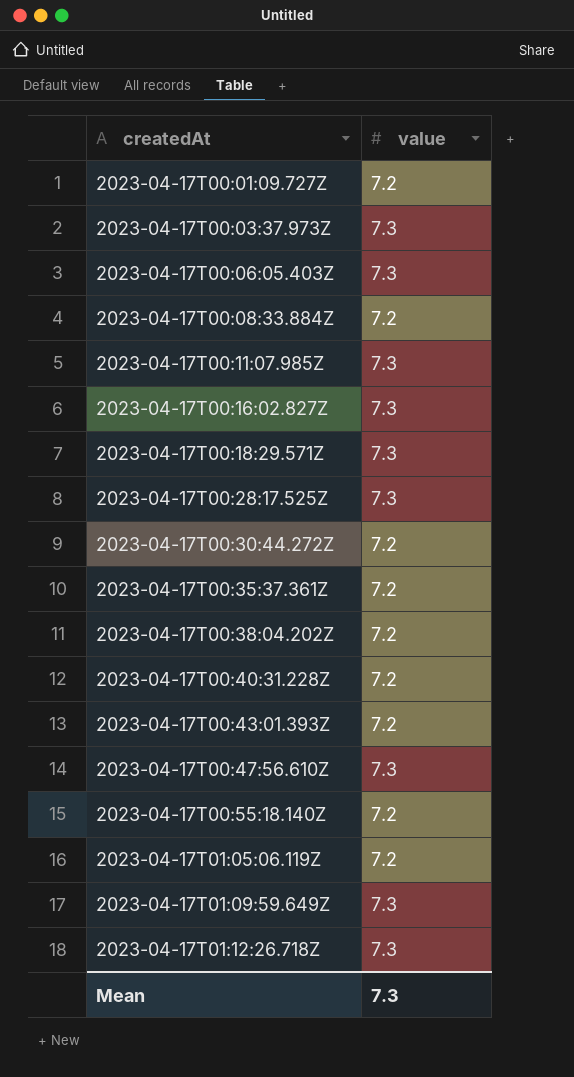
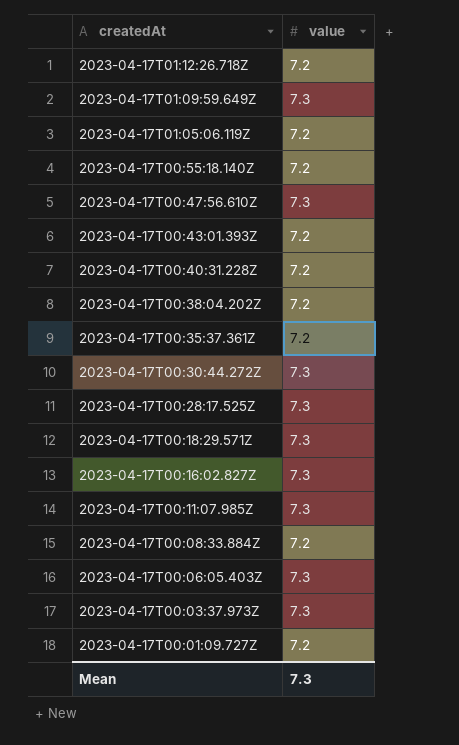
row order: createdAt ascending -> createdAt descending
2023-04-17T01:12:26.718Z | value: 7.3 -> 7.2
2023-04-17T00:30:44.272Z | value: 7.2 -> 7.3

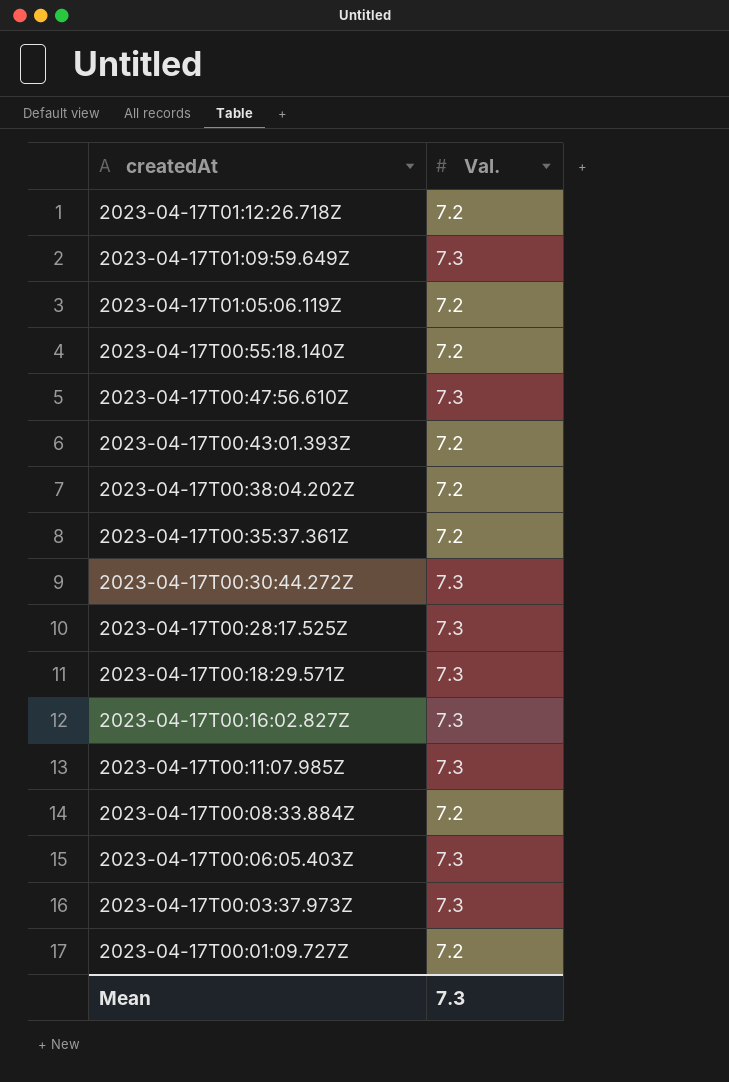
column name: value -> Val.
row 2023-04-17T00:40:31.228Z: 7.2 -> none

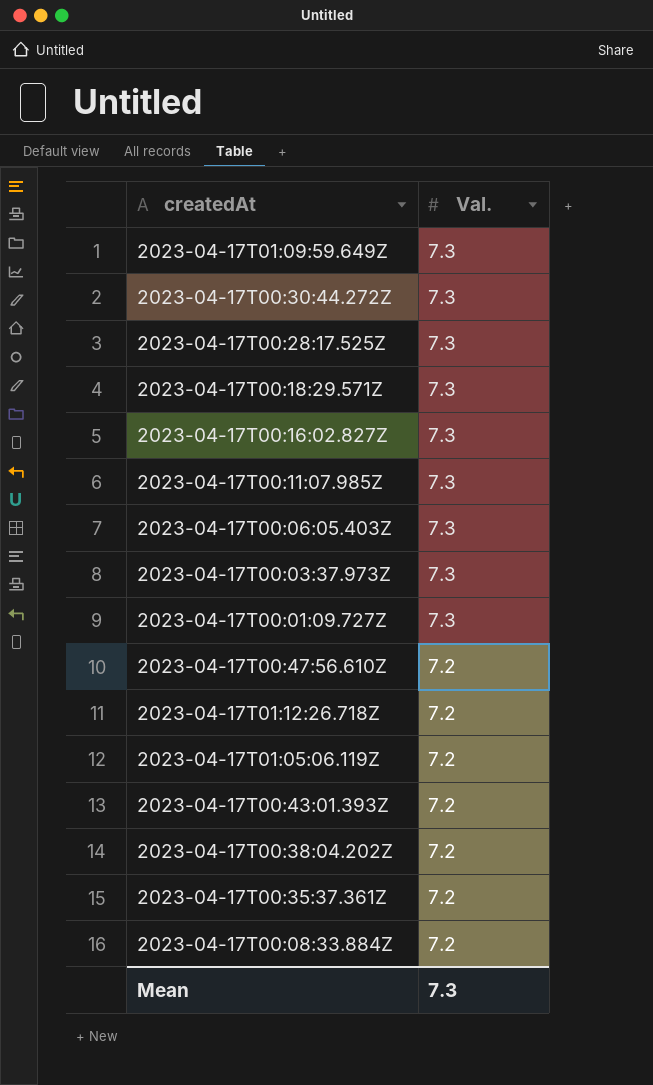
row order: createdAt descending -> Val. descending
row 2023-04-17T00:55:18.140Z: 7.2 -> none
2023-04-17T00:01:09.727Z | Val.: 7.2 -> 7.3
2023-04-17T00:47:56.610Z | Val.: 7.3 -> 7.2

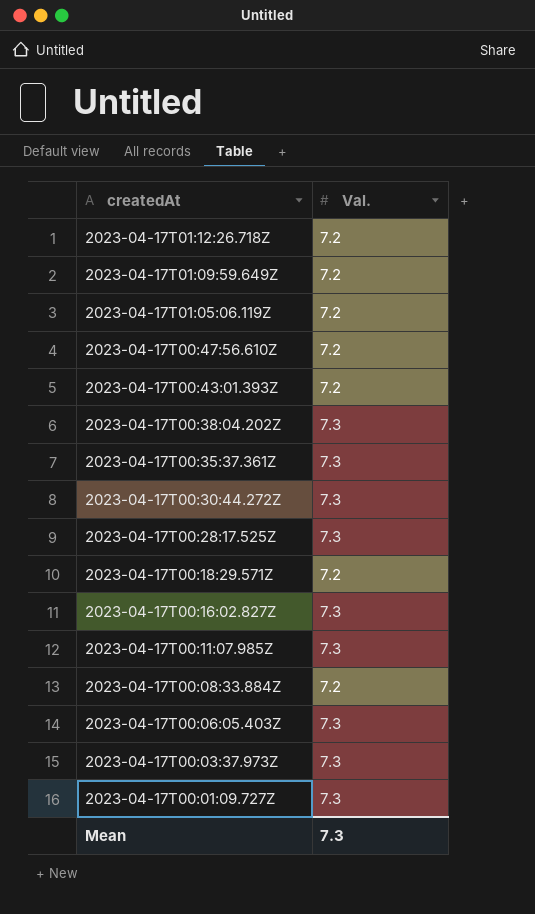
row order: Val. descending -> createdAt descending
2023-04-17T01:09:59.649Z | Val.: 7.3 -> 7.2
2023-04-17T00:38:04.202Z | Val.: 7.2 -> 7.3
2023-04-17T00:35:37.361Z | Val.: 7.2 -> 7.3
2023-04-17T00:18:29.571Z | Val.: 7.3 -> 7.2

